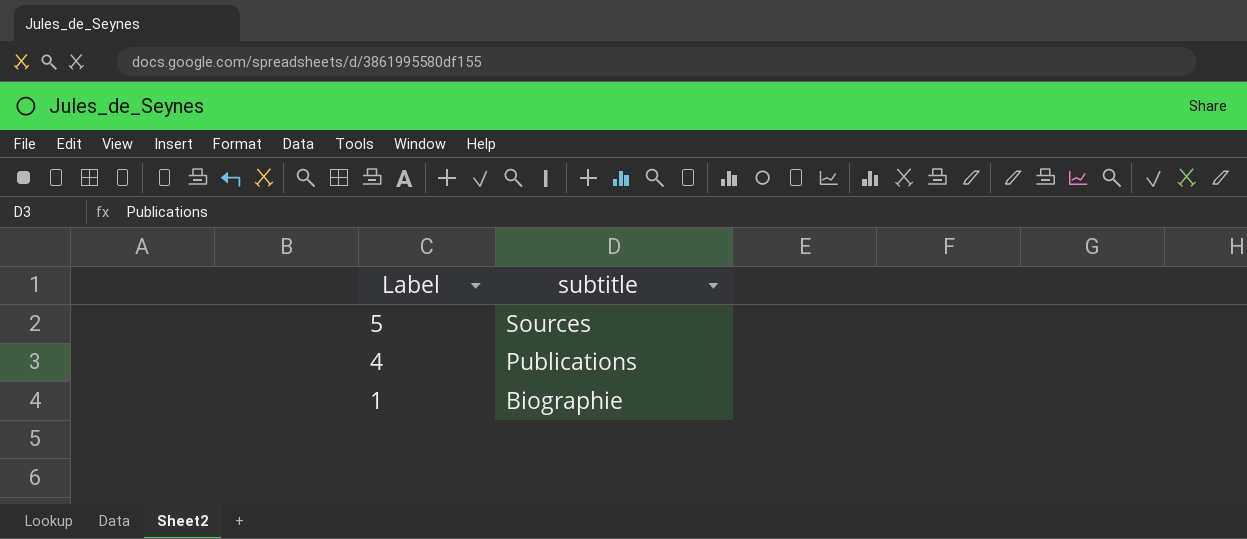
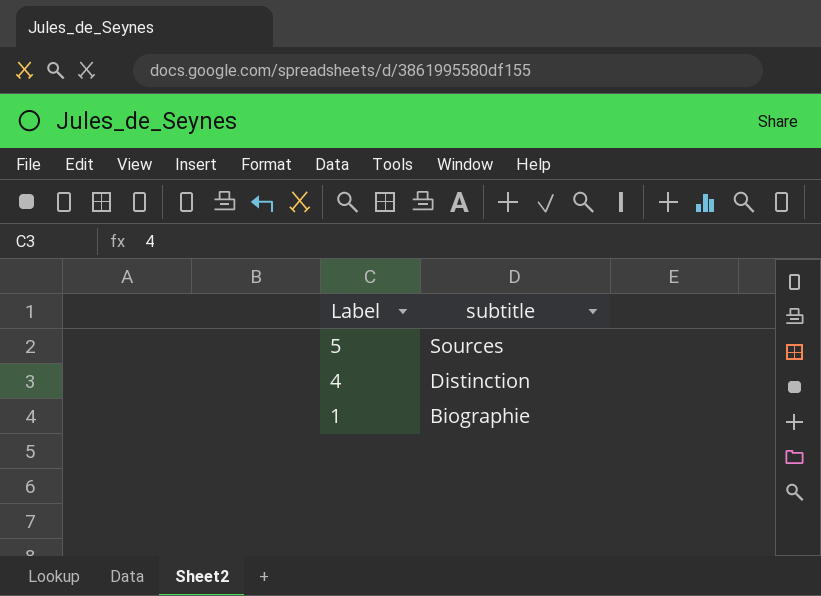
4 | subtitle: Publications -> Distinction

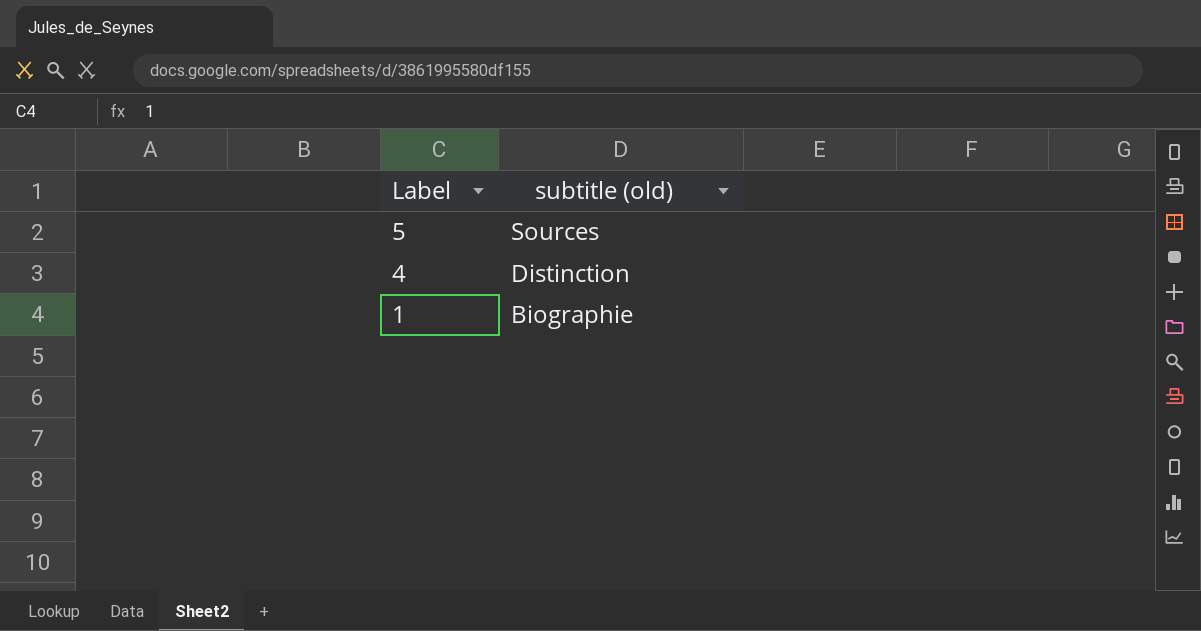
column name: subtitle -> subtitle (old)

